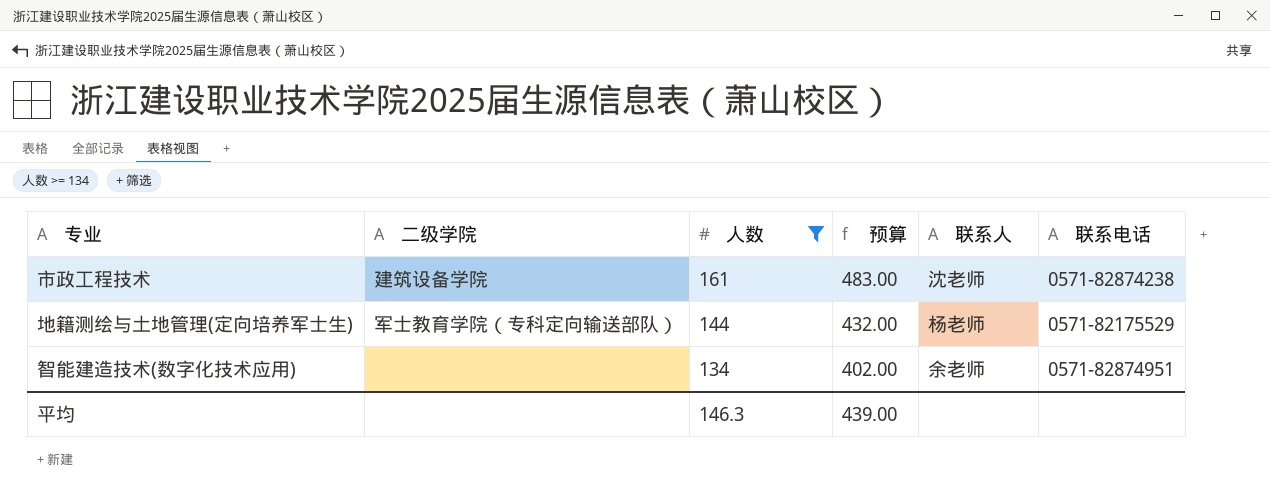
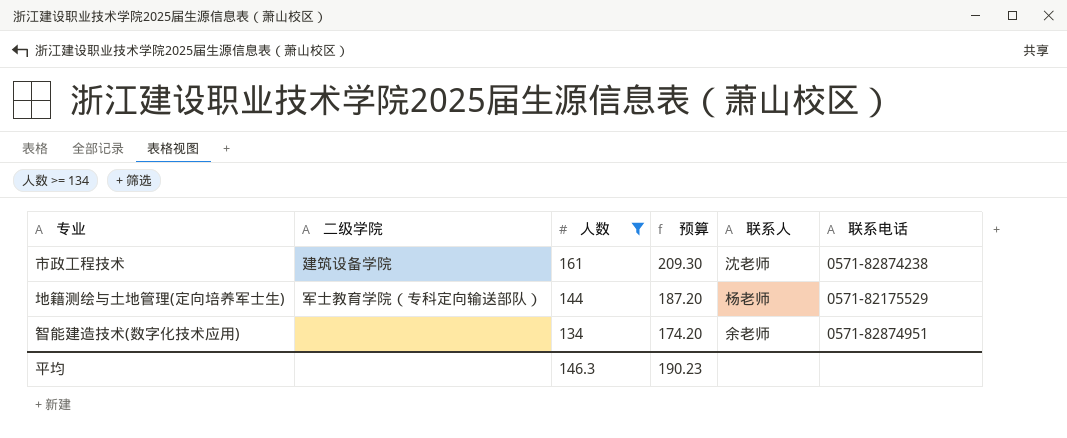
column 预算 | formula: [人数] * 3 -> [人数] * 1.3
平均 | 预算: 439.00 -> 190.23

